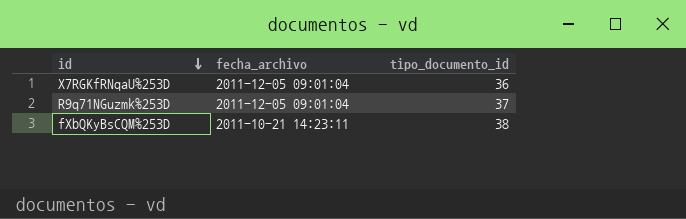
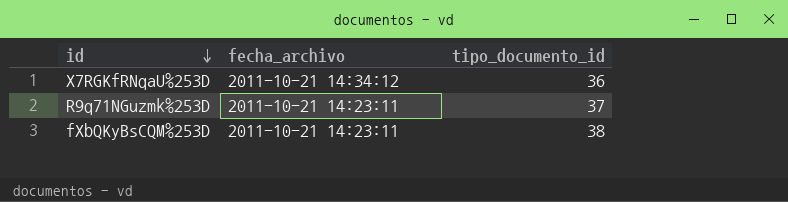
X7RGKfRNqaU%253D | fecha_archivo: 2011-12-05 09:01:04 -> 2011-10-21 14:34:12
R9q71NGuzmk%253D | fecha_archivo: 2011-12-05 09:01:04 -> 2011-10-21 14:23:11

